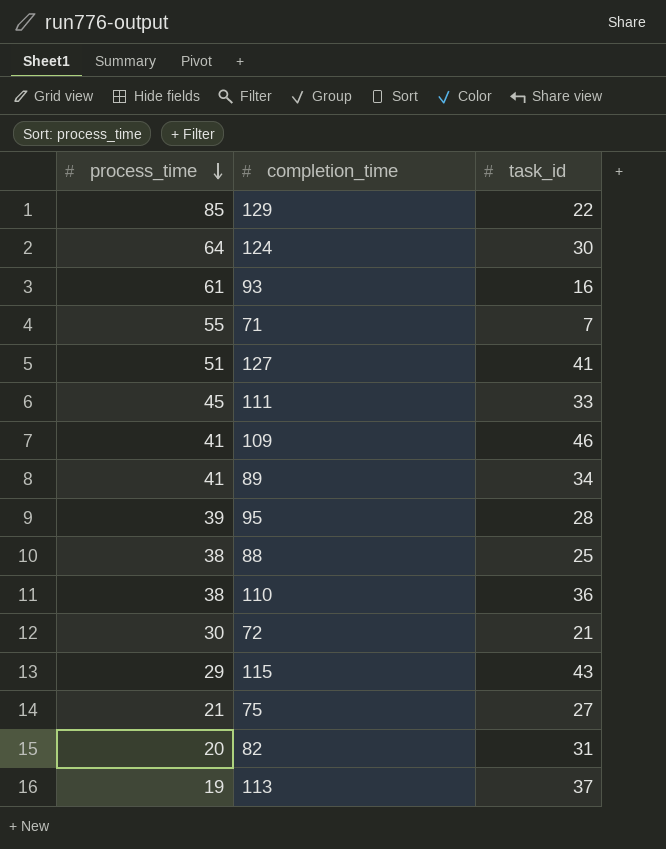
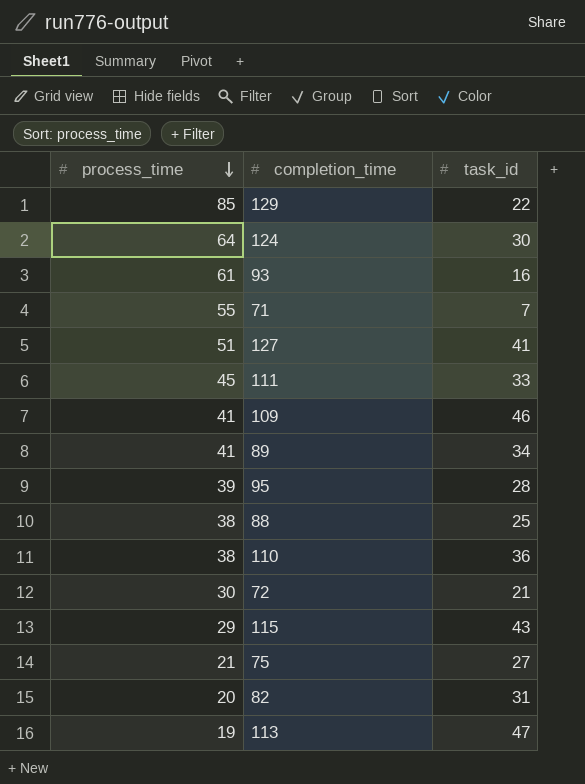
113 | task_id: 37 -> 47

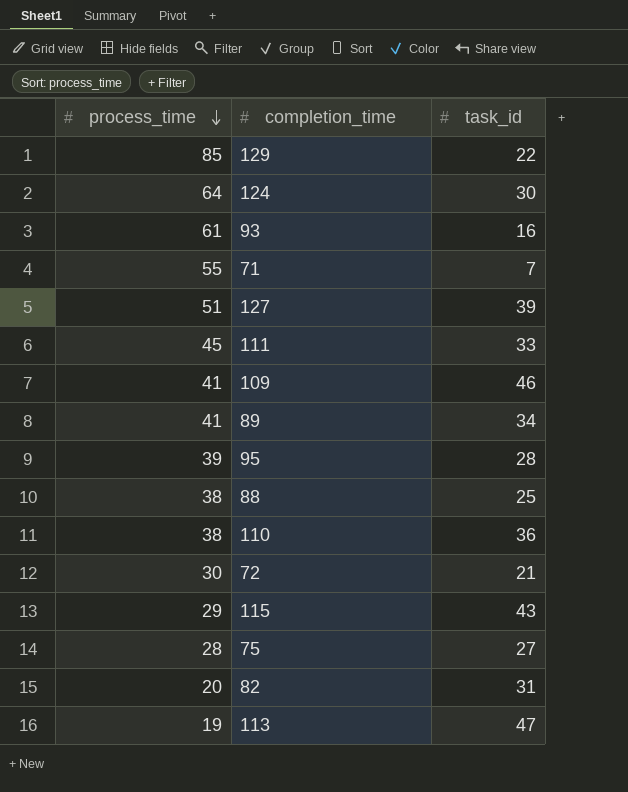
127 | task_id: 41 -> 39
75 | process_time: 21 -> 28

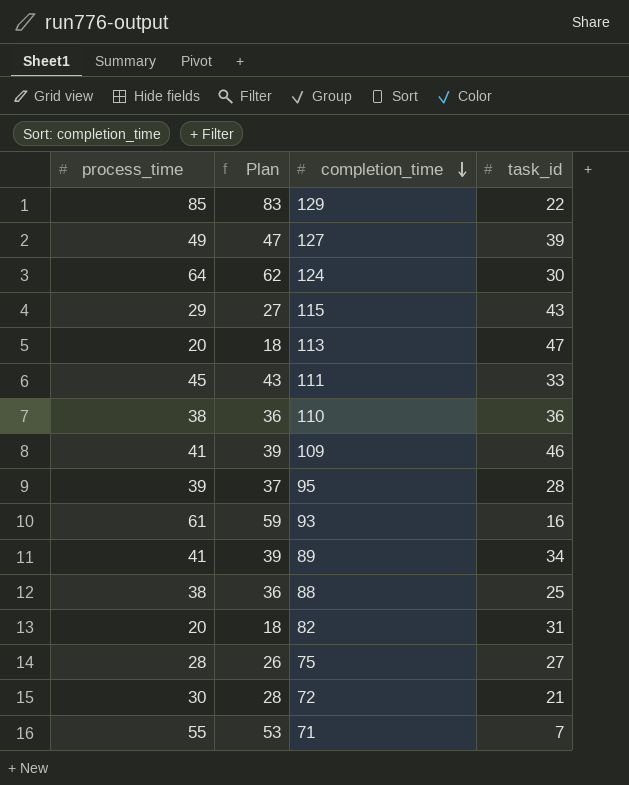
row order: process_time descending -> completion_time descending
column Plan | formula: none -> [process_time] - 2
127 | process_time: 51 -> 49
113 | process_time: 19 -> 20

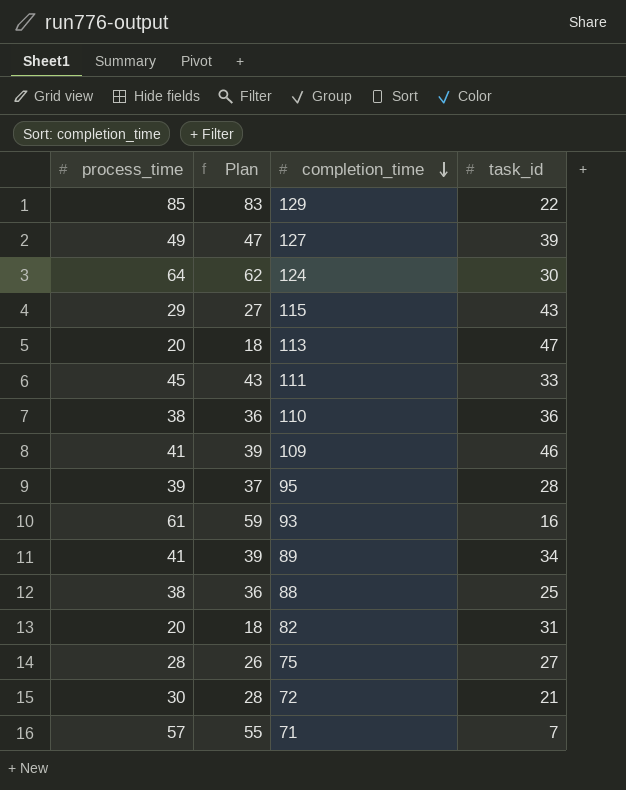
71 | process_time: 55 -> 57
71 | Plan: 53 -> 55

